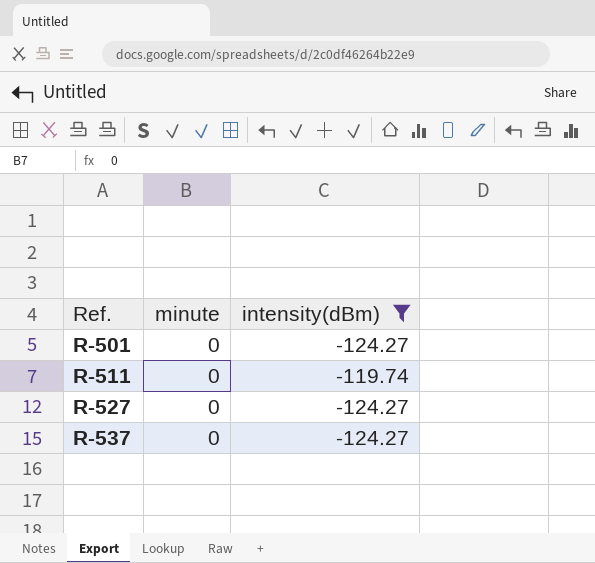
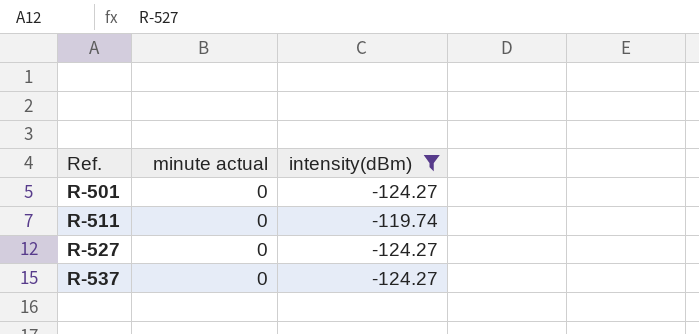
column name: minute -> minute actual

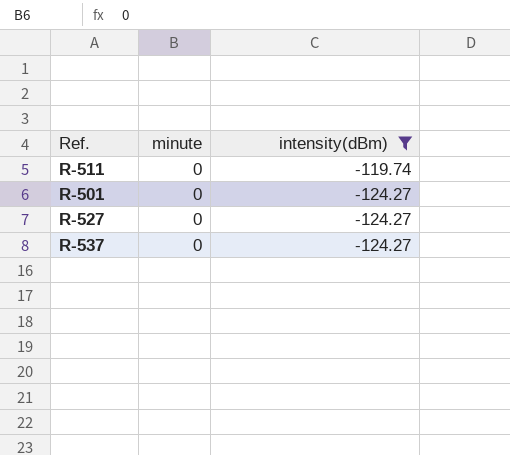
row order: Ref. ascending -> intensity(dBm) descending
column name: minute actual -> minute

